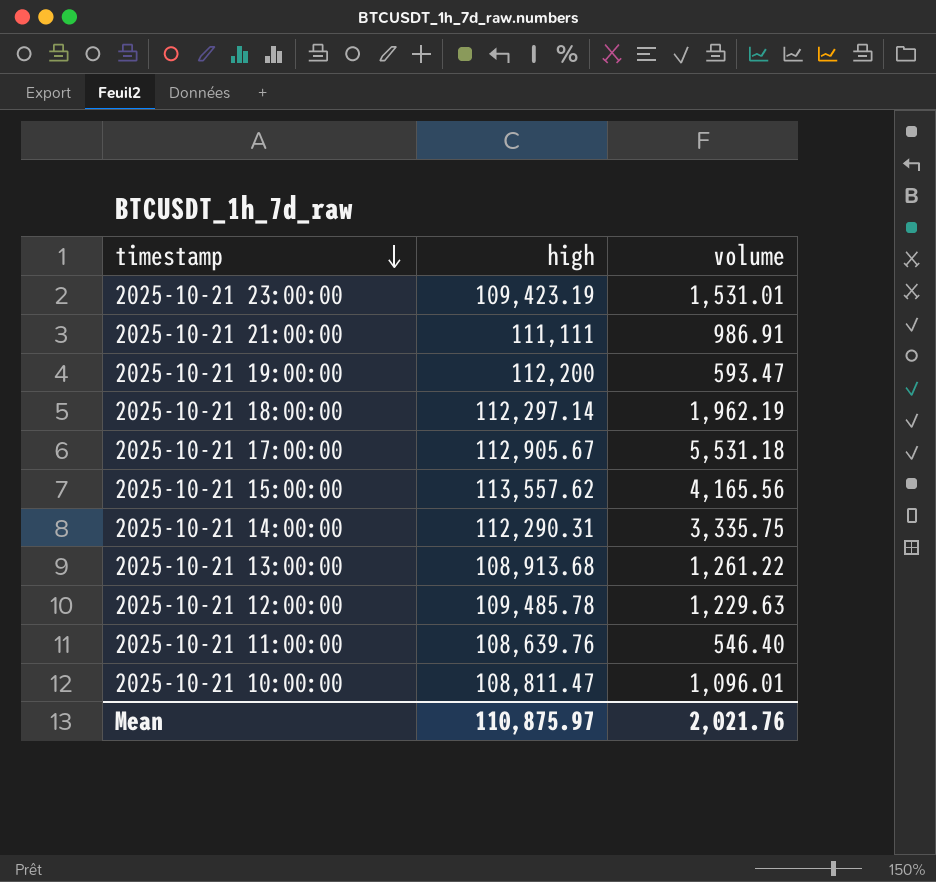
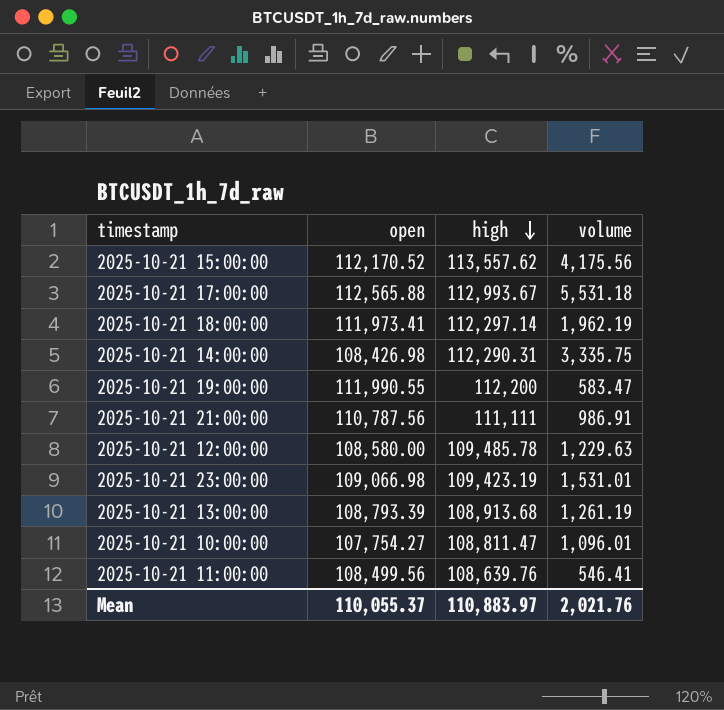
row order: timestamp descending -> high descending
column open | position: none -> 2
2025-10-21 15:00:00 | volume: 4,165.56 -> 4,175.56
2025-10-21 17:00:00 | high: 112,905.67 -> 112,993.67
2025-10-21 19:00:00 | volume: 593.47 -> 583.47
2025-10-21 13:00:00 | volume: 1,261.22 -> 1,261.19
2025-10-21 11:00:00 | volume: 546.40 -> 546.41
Mean | high: 110,875.97 -> 110,883.97

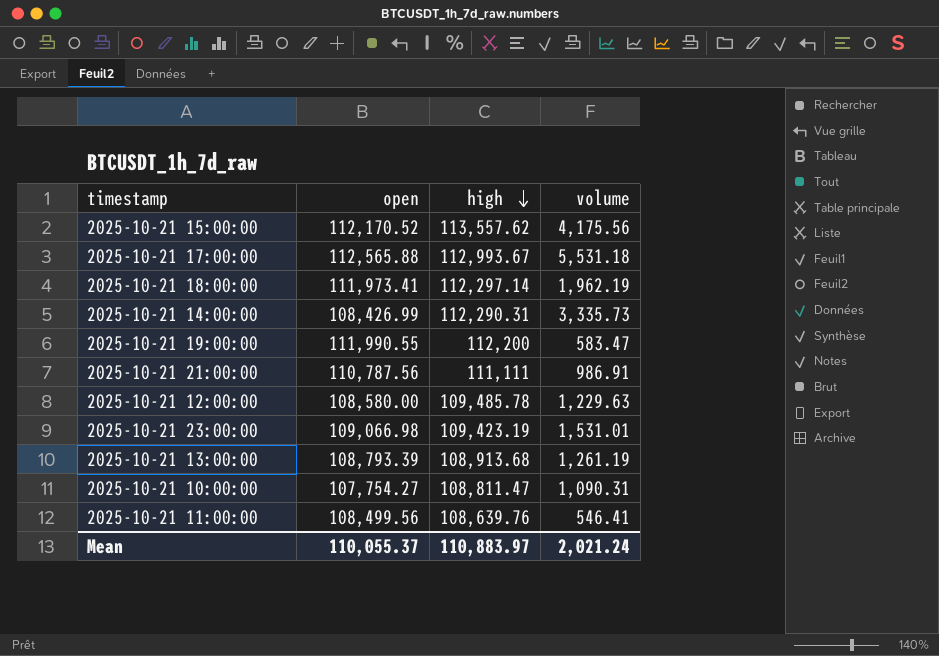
2025-10-21 14:00:00 | open: 108,426.98 -> 108,426.99
2025-10-21 14:00:00 | volume: 3,335.75 -> 3,335.73
2025-10-21 10:00:00 | volume: 1,096.01 -> 1,090.31
Mean | volume: 2,021.76 -> 2,021.24

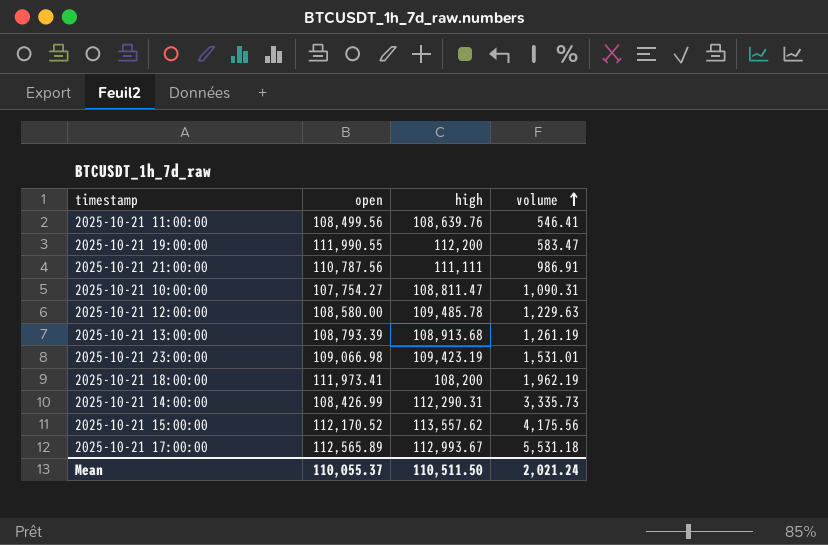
row order: high descending -> volume ascending
2025-10-21 18:00:00 | high: 112,297.14 -> 108,200
2025-10-21 17:00:00 | open: 112,565.88 -> 112,565.89
Mean | high: 110,883.97 -> 110,511.50

